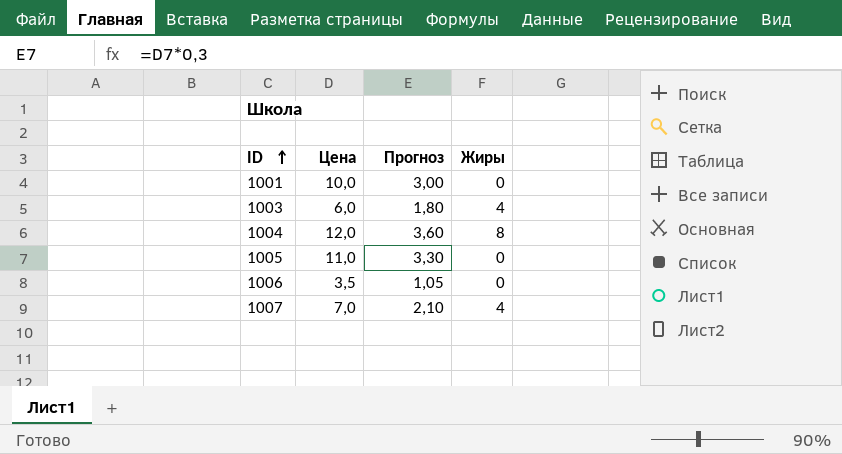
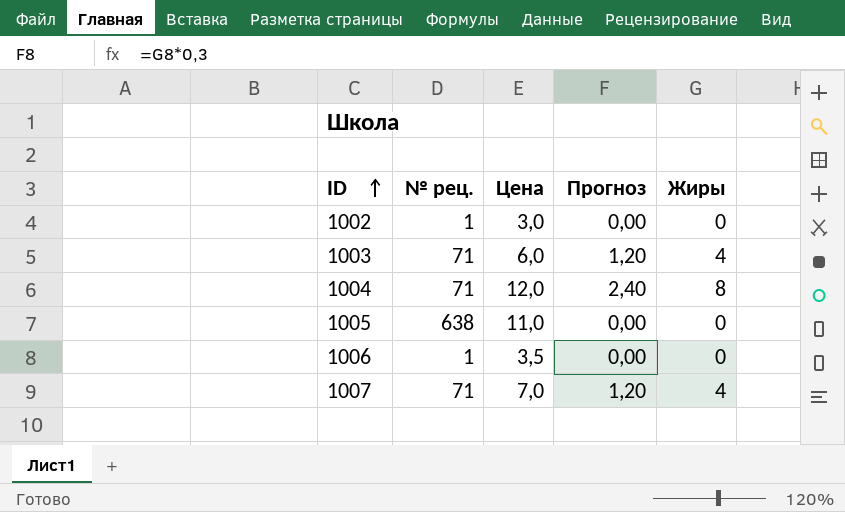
column № рец. | position: none -> 2
column Прогноз | formula: [Цена] * 0,3 -> [Жиры] * 0,3
row 1001: 10,0 | 3,00 | 0 -> none
row 1002: none -> 1 | 3,0 | 0,00 | 0

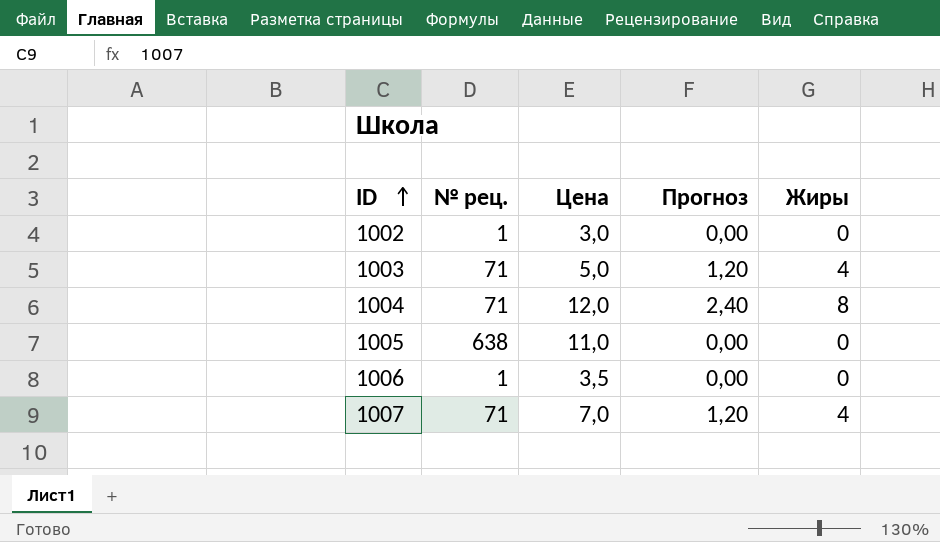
1003 | Цена: 6,0 -> 5,0

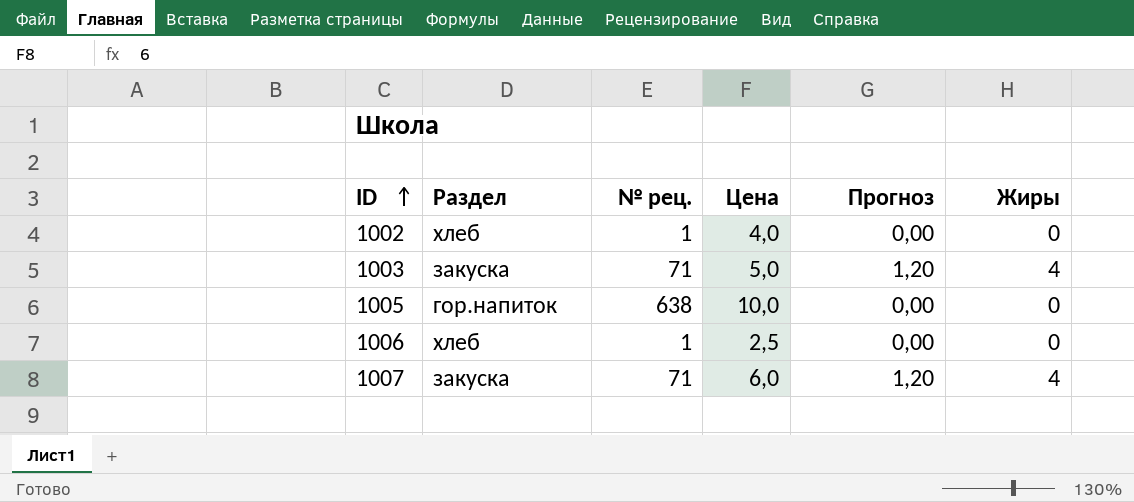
column Раздел | position: none -> 2
row 1004: 71 | 12,0 | 2,40 | 8 -> none
1002 | Цена: 3,0 -> 4,0
1005 | Цена: 11,0 -> 10,0
1006 | Цена: 3,5 -> 2,5
1007 | Цена: 7,0 -> 6,0

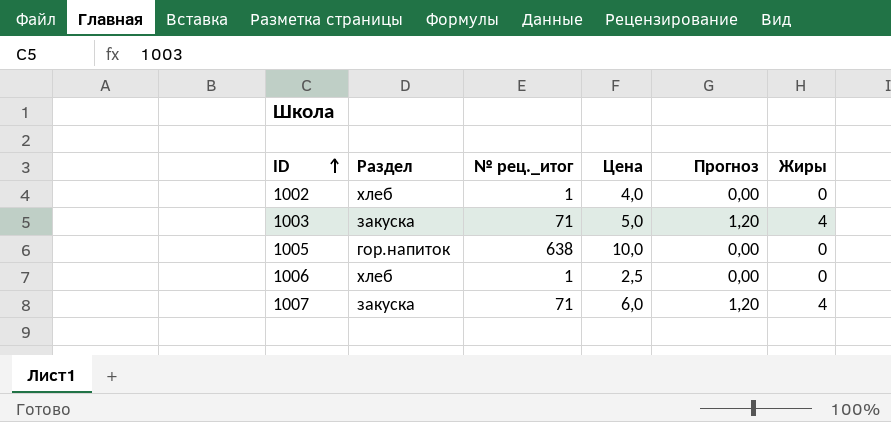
column name: № рец. -> № рец._итог

